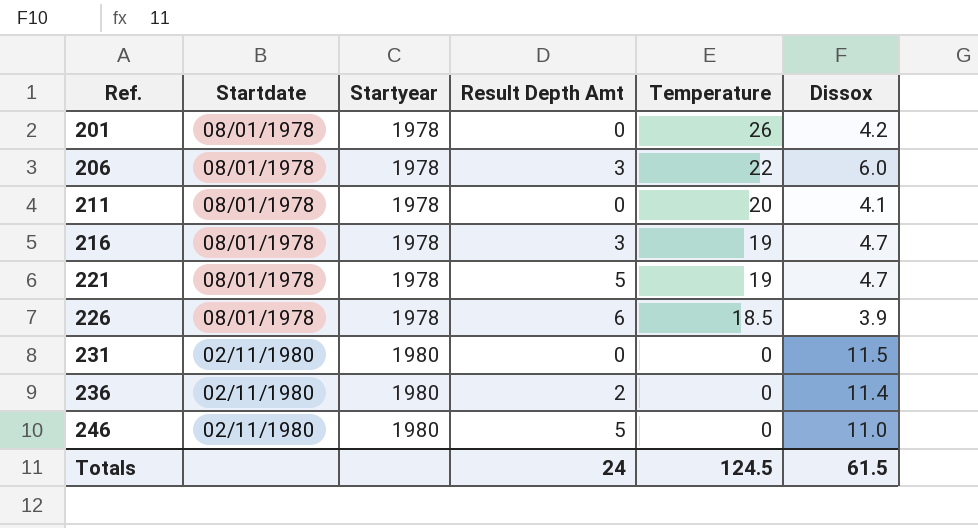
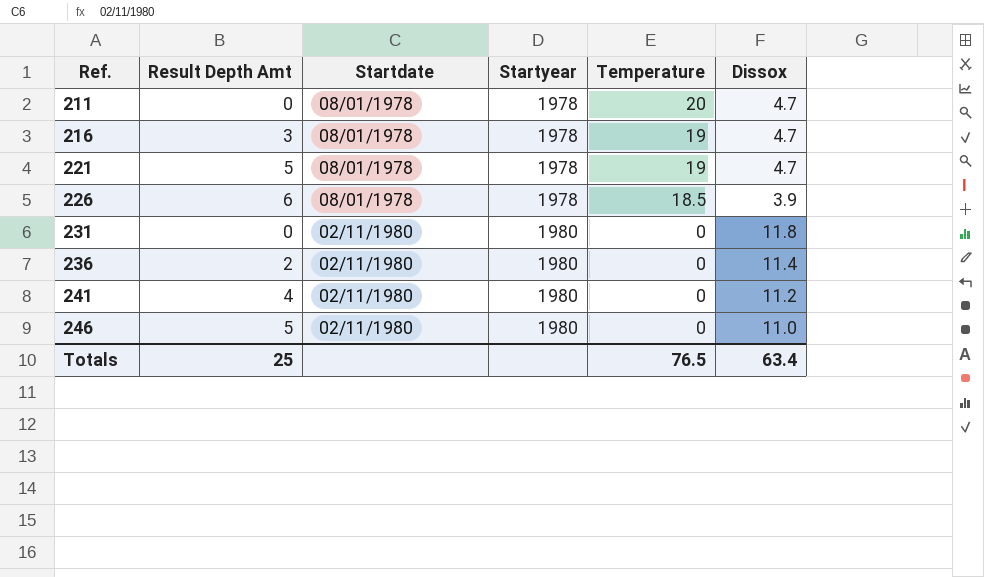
column Result Depth Amt | position: 4 -> 2
row 201: 08/01/1978 | 1978 | 0 | 26 | 4.2 -> none
row 206: 08/01/1978 | 1978 | 3 | 22 | 6.0 -> none
211 | Dissox: 4.1 -> 4.7
231 | Dissox: 11.5 -> 11.8
row 241: none -> 4 | 02/11/1980 | 1980 | 0 | 11.2
Totals | Result Depth Amt: 24 -> 25
Totals | Temperature: 124.5 -> 76.5
Totals | Dissox: 61.5 -> 63.4

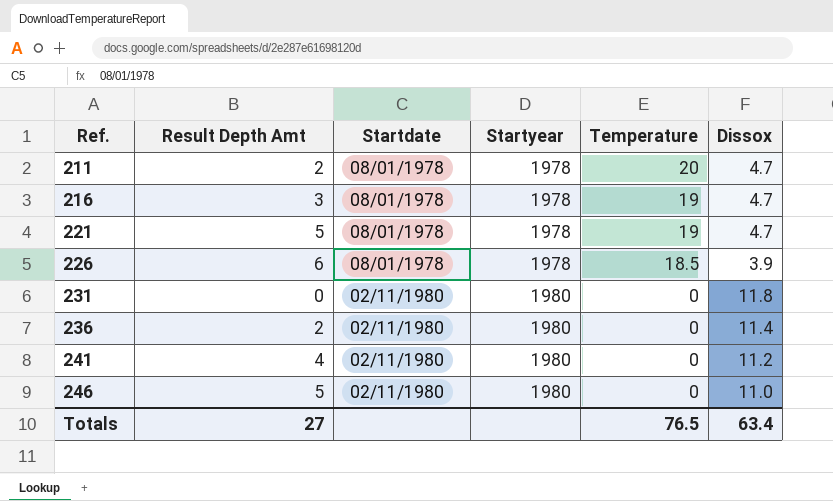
211 | Result Depth Amt: 0 -> 2
Totals | Result Depth Amt: 25 -> 27

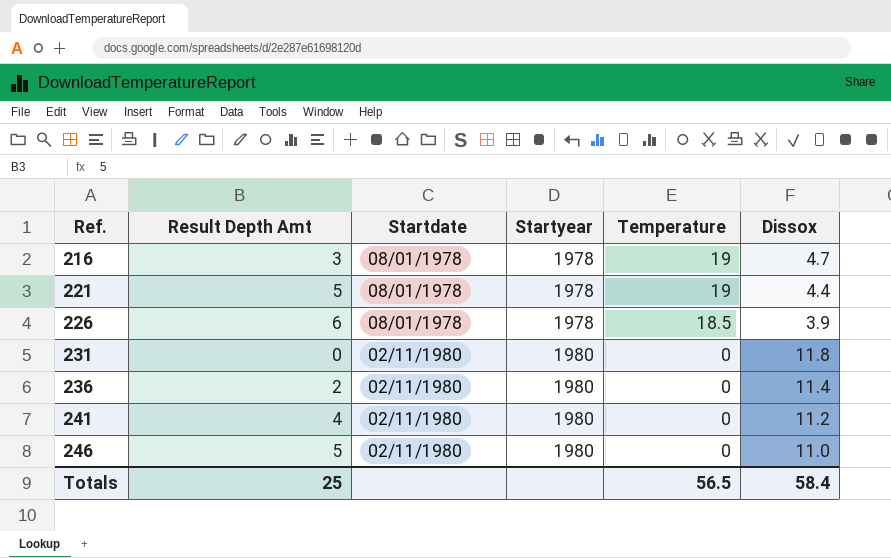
row 211: 2 | 08/01/1978 | 1978 | 20 | 4.7 -> none
221 | Dissox: 4.7 -> 4.4
Totals | Result Depth Amt: 27 -> 25
Totals | Temperature: 76.5 -> 56.5
Totals | Dissox: 63.4 -> 58.4

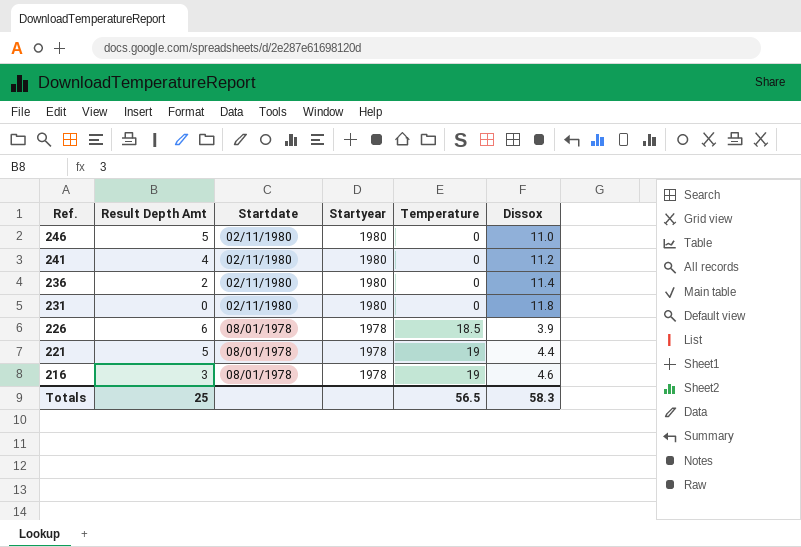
row order: Ref. ascending -> Ref. descending
216 | Dissox: 4.7 -> 4.6
Totals | Dissox: 58.4 -> 58.3

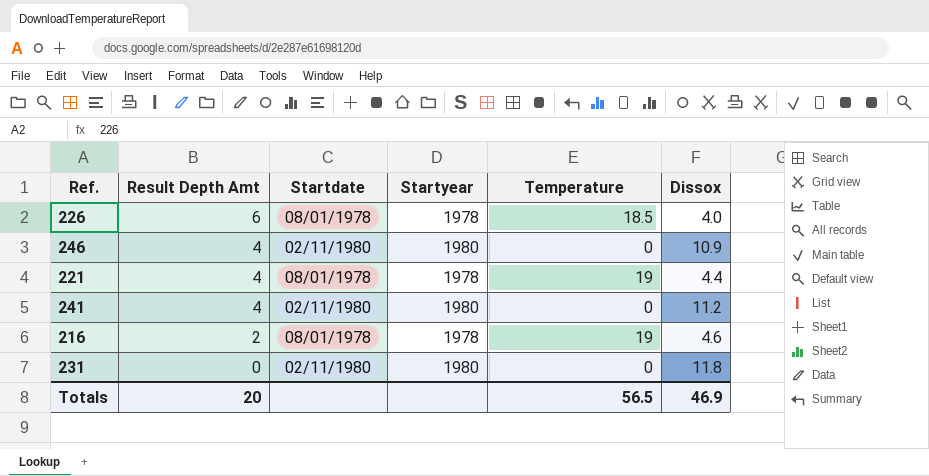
row order: Ref. descending -> Result Depth Amt descending
row 236: 2 | 02/11/1980 | 1980 | 0 | 11.4 -> none
226 | Dissox: 3.9 -> 4.0
246 | Result Depth Amt: 5 -> 4
246 | Dissox: 11.0 -> 10.9
221 | Result Depth Amt: 5 -> 4
216 | Result Depth Amt: 3 -> 2
Totals | Result Depth Amt: 25 -> 20
Totals | Dissox: 58.3 -> 46.9

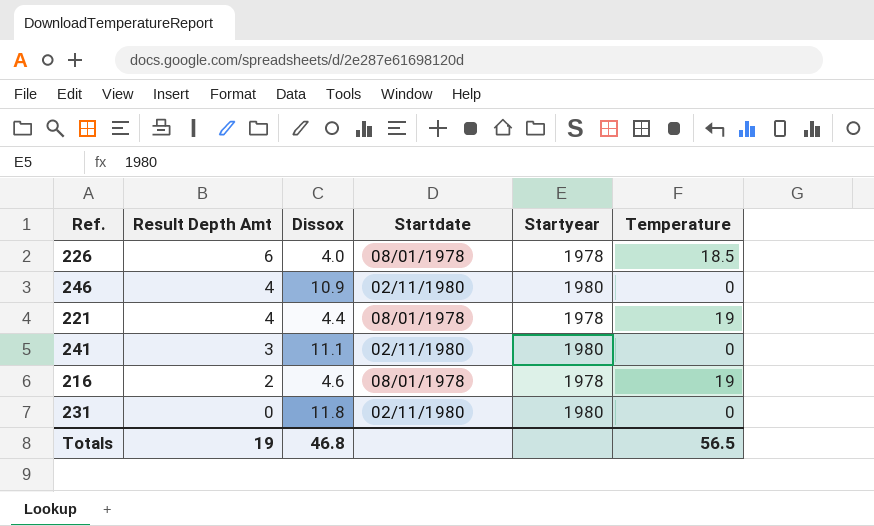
column Dissox | position: 6 -> 3
241 | Result Depth Amt: 4 -> 3
241 | Dissox: 11.2 -> 11.1
Totals | Result Depth Amt: 20 -> 19
Totals | Dissox: 46.9 -> 46.8

